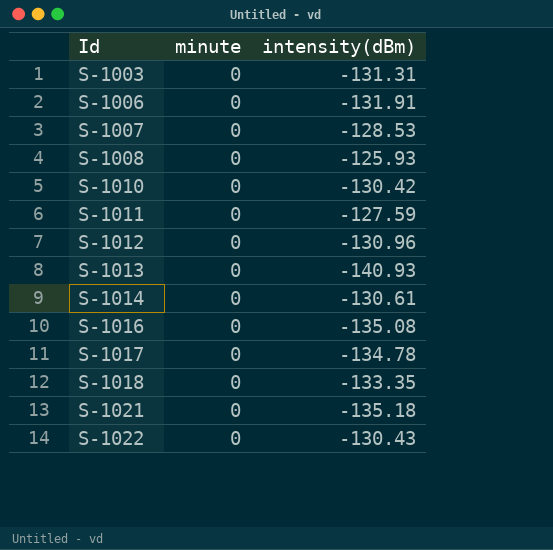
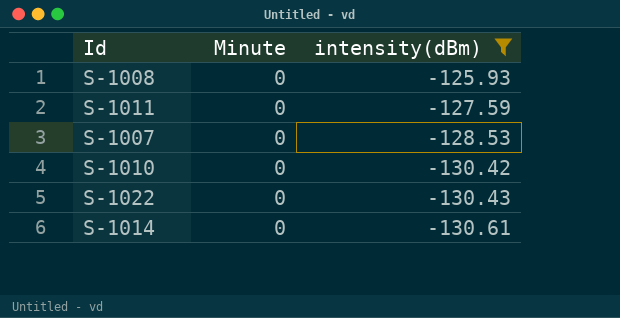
filter: none -> intensity(dBm) >= -130.61
row order: Id ascending -> intensity(dBm) descending
column name: minute -> Minute

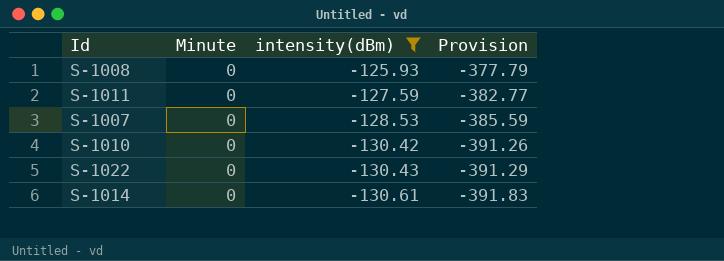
column Provision | formula: none -> [intensity(dBm)] * 3

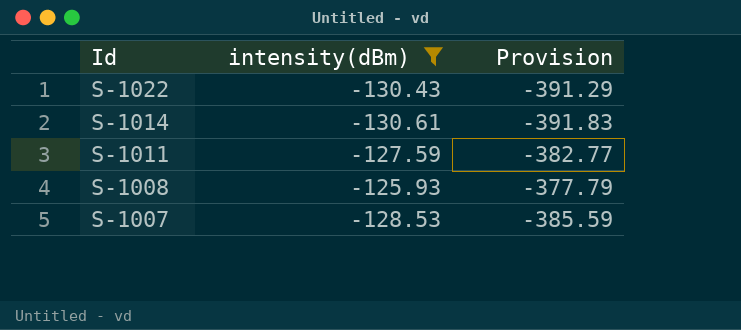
row order: intensity(dBm) descending -> Id descending
column Minute | position: 2 -> none
row S-1010: 0 | -130.42 | -391.26 -> none

